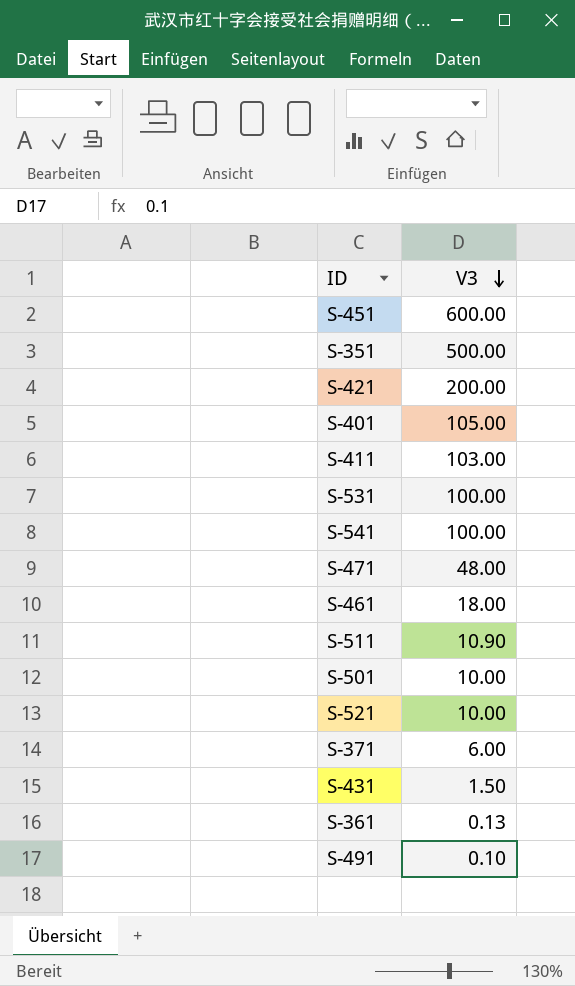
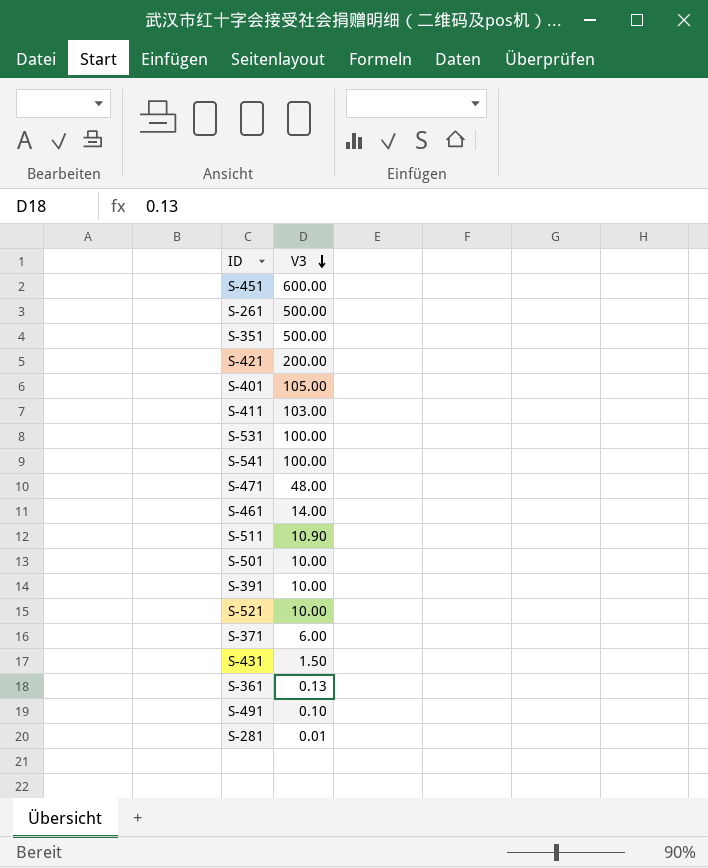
row S-261: none -> 500.00
S-461 | V3: 18.00 -> 14.00
row S-391: none -> 10.00
row S-281: none -> 0.01

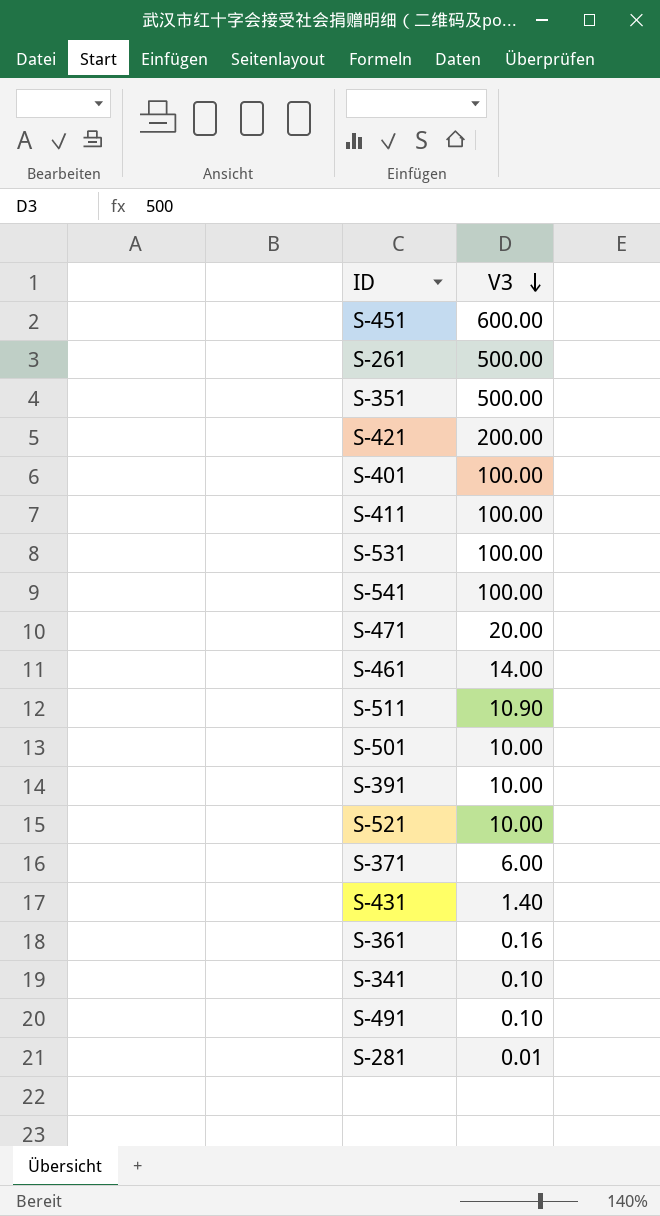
S-401 | V3: 105.00 -> 100.00
S-411 | V3: 103.00 -> 100.00
S-471 | V3: 48.00 -> 20.00
S-431 | V3: 1.50 -> 1.40
S-361 | V3: 0.13 -> 0.16
row S-341: none -> 0.10

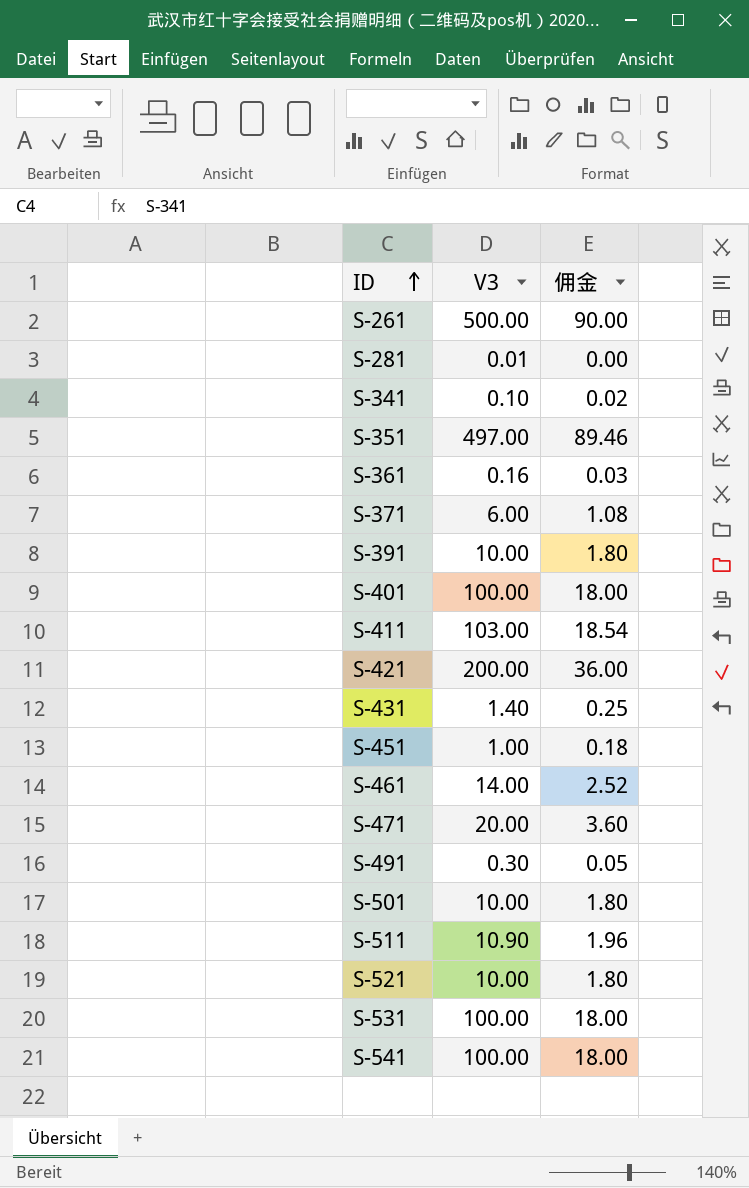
row order: V3 descending -> ID ascending
column 佣金 | formula: none -> [V3] * 0.18
S-351 | V3: 500.00 -> 497.00
S-411 | V3: 100.00 -> 103.00
S-451 | V3: 600.00 -> 1.00
S-491 | V3: 0.10 -> 0.30

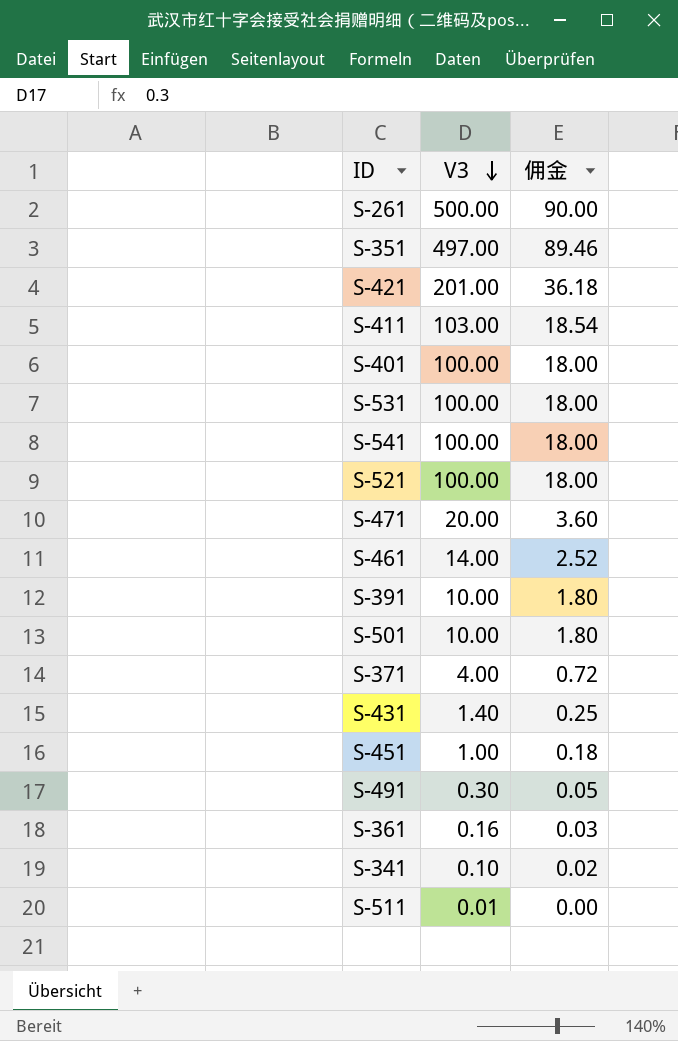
row order: ID ascending -> V3 descending
row S-281: 0.01 | 0.00 -> none
S-421 | V3: 200.00 -> 201.00
S-421 | 佣金: 36.00 -> 36.18
S-521 | V3: 10.00 -> 100.00
S-521 | 佣金: 1.80 -> 18.00
S-371 | V3: 6.00 -> 4.00
S-371 | 佣金: 1.08 -> 0.72
S-511 | V3: 10.90 -> 0.01
S-511 | 佣金: 1.96 -> 0.00

